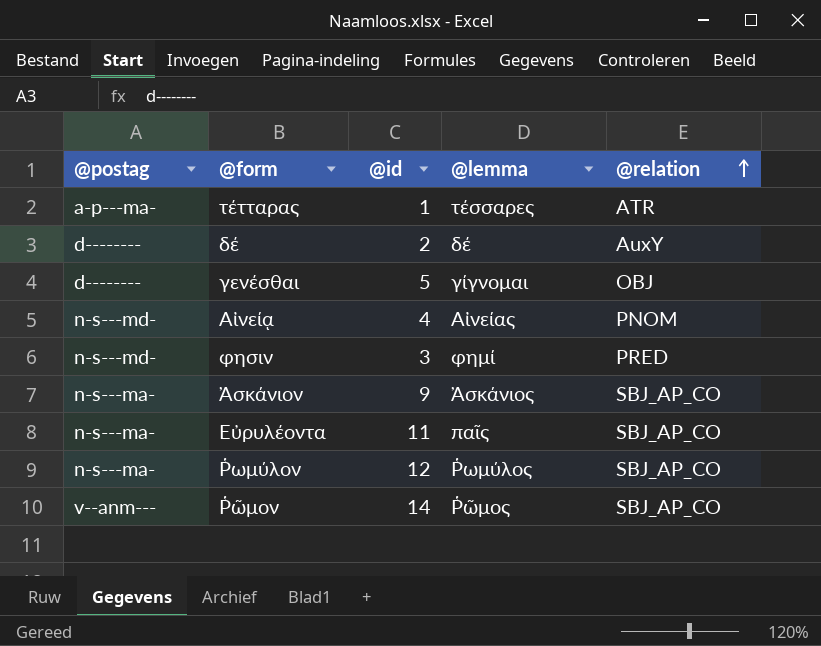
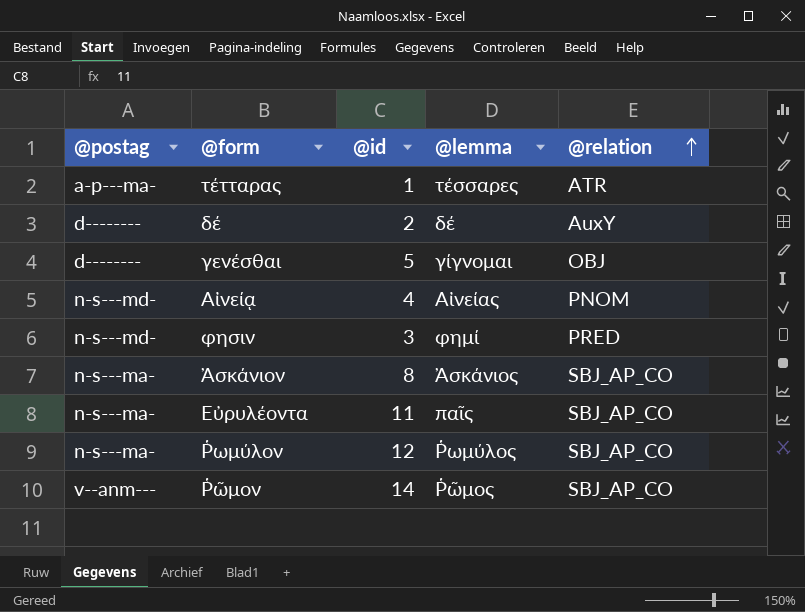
Ἀσκάνιον | @id: 9 -> 8

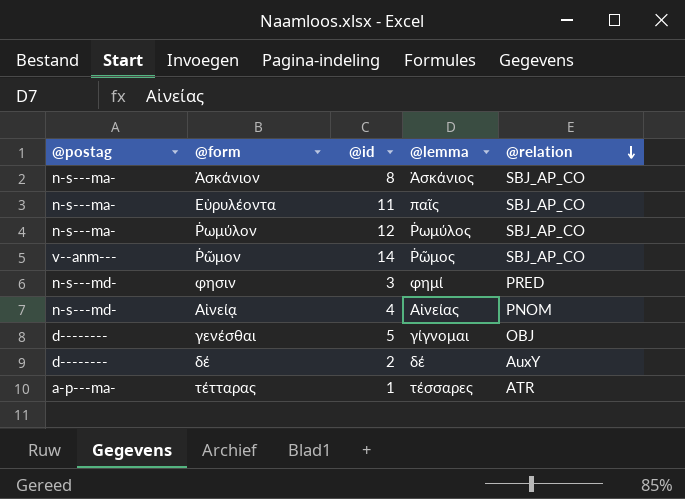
row order: @relation ascending -> @relation descending

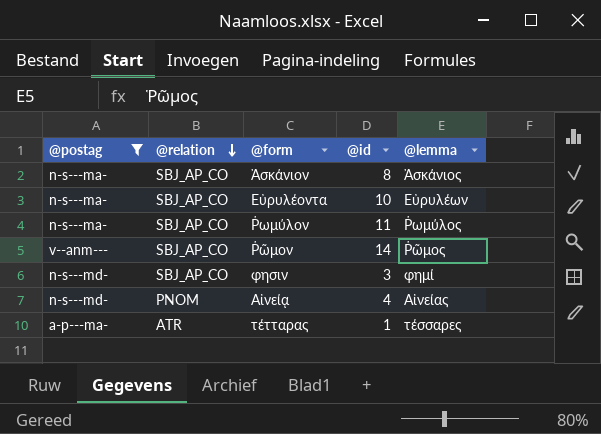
filter: none -> @postag != d--------
column @relation | position: 5 -> 2
Εὐρυλέοντα | @id: 11 -> 10
Εὐρυλέοντα | @lemma: παῖς -> Εὐρυλέων
Ῥωμύλον | @id: 12 -> 11
φησιν | @relation: PRED -> SBJ_AP_CO

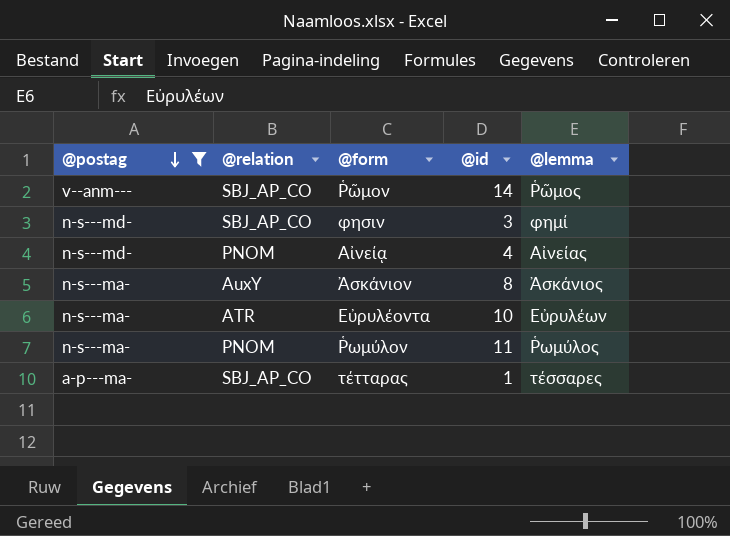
row order: @relation descending -> @postag descending
Ἀσκάνιον | @relation: SBJ_AP_CO -> AuxY
Εὐρυλέοντα | @relation: SBJ_AP_CO -> ATR
Ῥωμύλον | @relation: SBJ_AP_CO -> PNOM
τέτταρας | @relation: ATR -> SBJ_AP_CO

